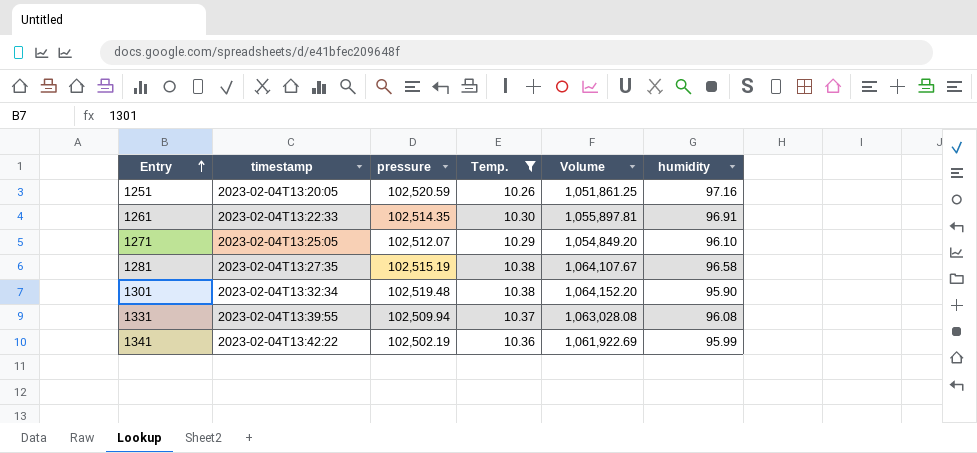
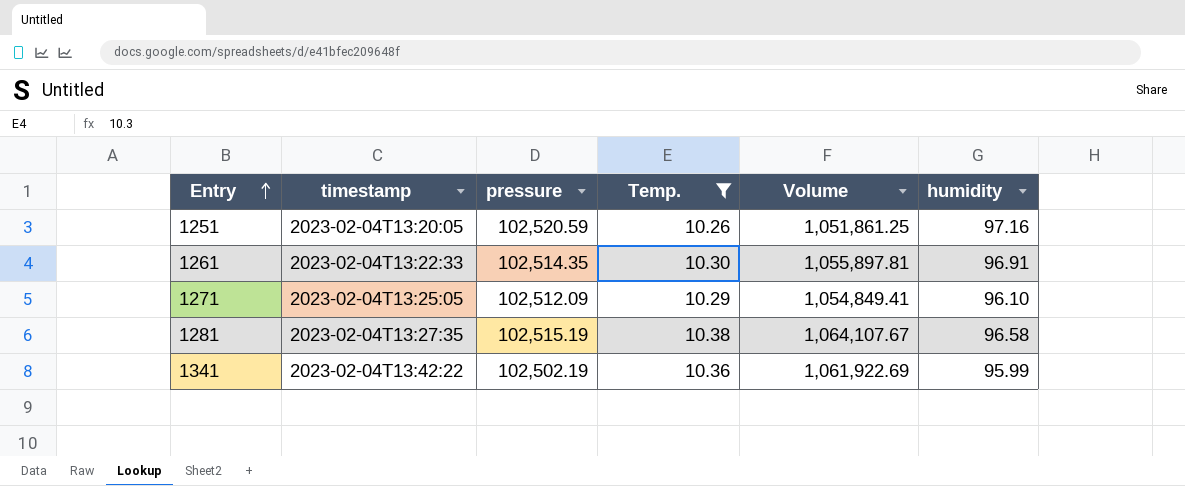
row 1301: 2023-02-04T13:32:34 | 102,519.48 | 10.38 | 1,064,152.20 | 95.90 -> none
row 1331: 2023-02-04T13:39:55 | 102,509.94 | 10.37 | 1,063,028.08 | 96.08 -> none
1271 | pressure: 102,512.07 -> 102,512.09
1271 | Volume: 1,054,849.20 -> 1,054,849.41

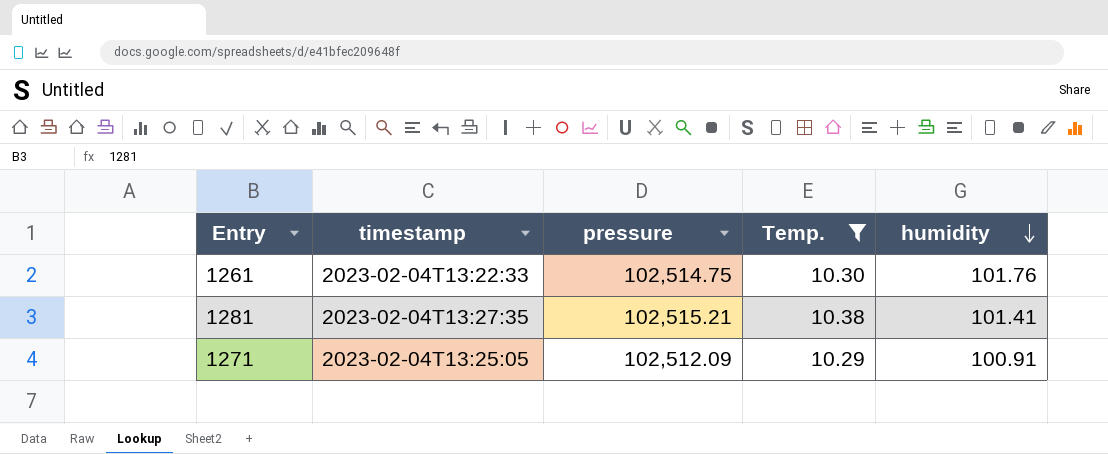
row order: Entry ascending -> humidity descending
column Volume | formula: [pressure] * [Temp.] -> none
row 1251: 2023-02-04T13:20:05 | 102,520.59 | 10.26 | 1,051,861.25 | 97.16 -> none
row 1341: 2023-02-04T13:42:22 | 102,502.19 | 10.36 | 1,061,922.69 | 95.99 -> none
1261 | pressure: 102,514.35 -> 102,514.75
1261 | humidity: 96.91 -> 101.76
1281 | pressure: 102,515.19 -> 102,515.21
1281 | humidity: 96.58 -> 101.41
1271 | humidity: 96.10 -> 100.91

